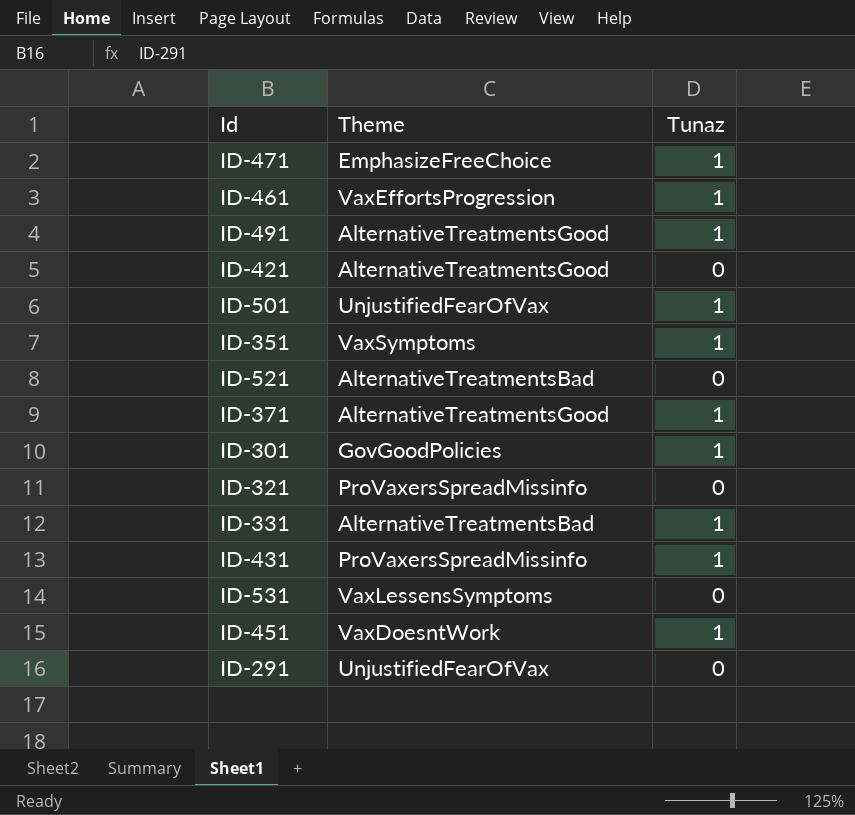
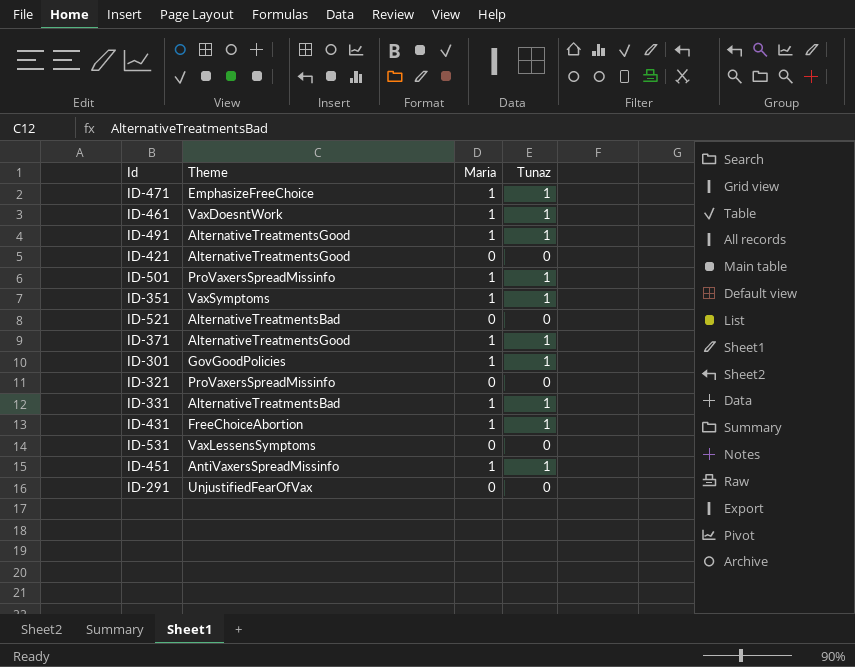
column Maria | position: none -> 3
ID-461 | Theme: VaxEffortsProgression -> VaxDoesntWork
ID-501 | Theme: UnjustifiedFearOfVax -> ProVaxersSpreadMissinfo
ID-431 | Theme: ProVaxersSpreadMissinfo -> FreeChoiceAbortion
ID-451 | Theme: VaxDoesntWork -> AntiVaxersSpreadMissinfo

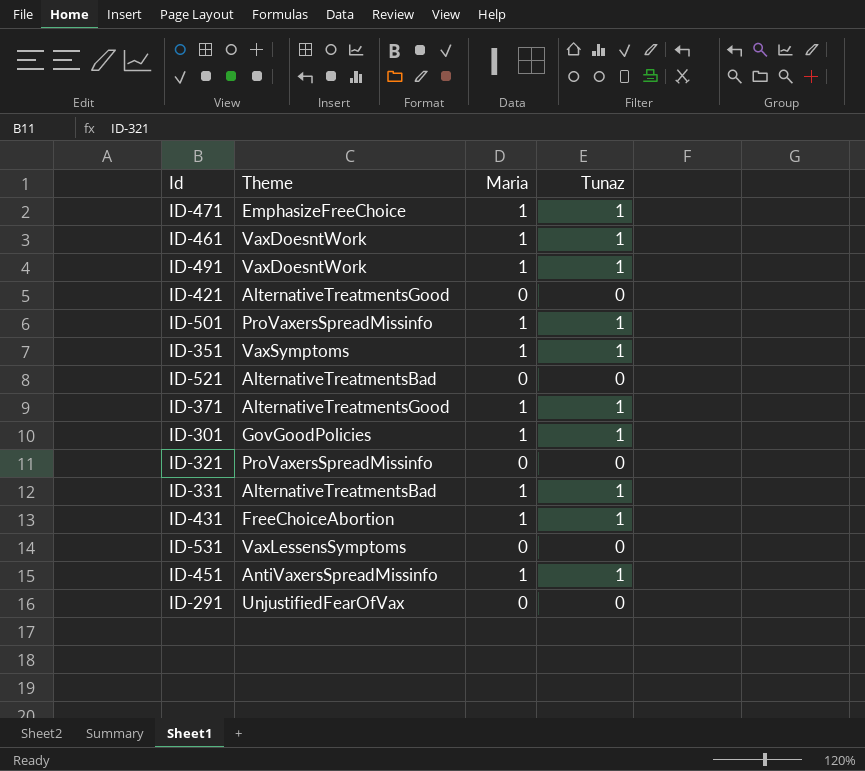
ID-491 | Theme: AlternativeTreatmentsGood -> VaxDoesntWork

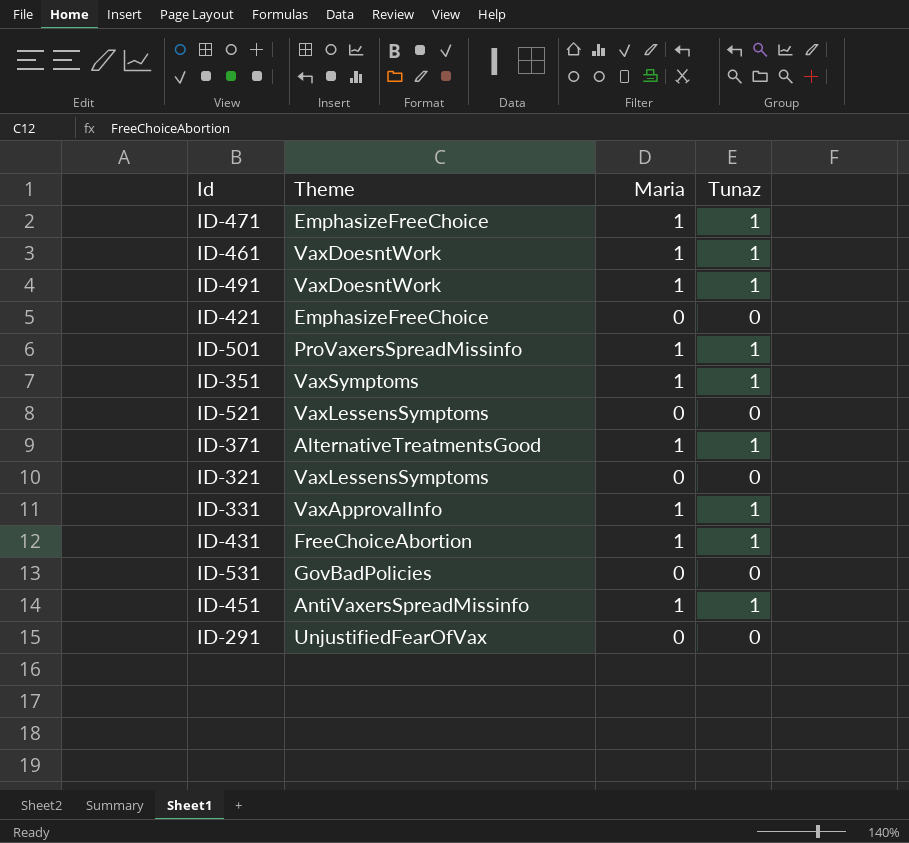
row ID-301: GovGoodPolicies | 1 | 1 -> none
ID-421 | Theme: AlternativeTreatmentsGood -> EmphasizeFreeChoice
ID-521 | Theme: AlternativeTreatmentsBad -> VaxLessensSymptoms
ID-321 | Theme: ProVaxersSpreadMissinfo -> VaxLessensSymptoms
ID-331 | Theme: AlternativeTreatmentsBad -> VaxApprovalInfo
ID-531 | Theme: VaxLessensSymptoms -> GovBadPolicies

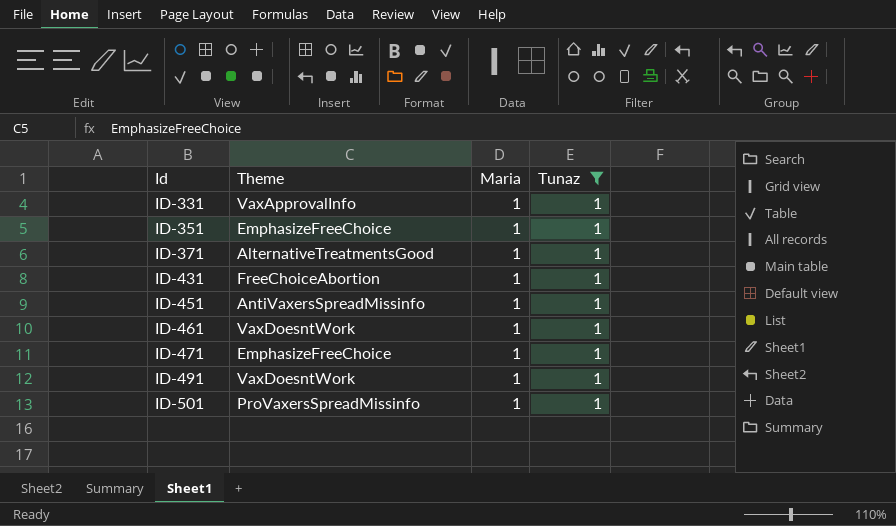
filter: none -> Tunaz = 1
row order: none -> Id ascending
ID-351 | Theme: VaxSymptoms -> EmphasizeFreeChoice

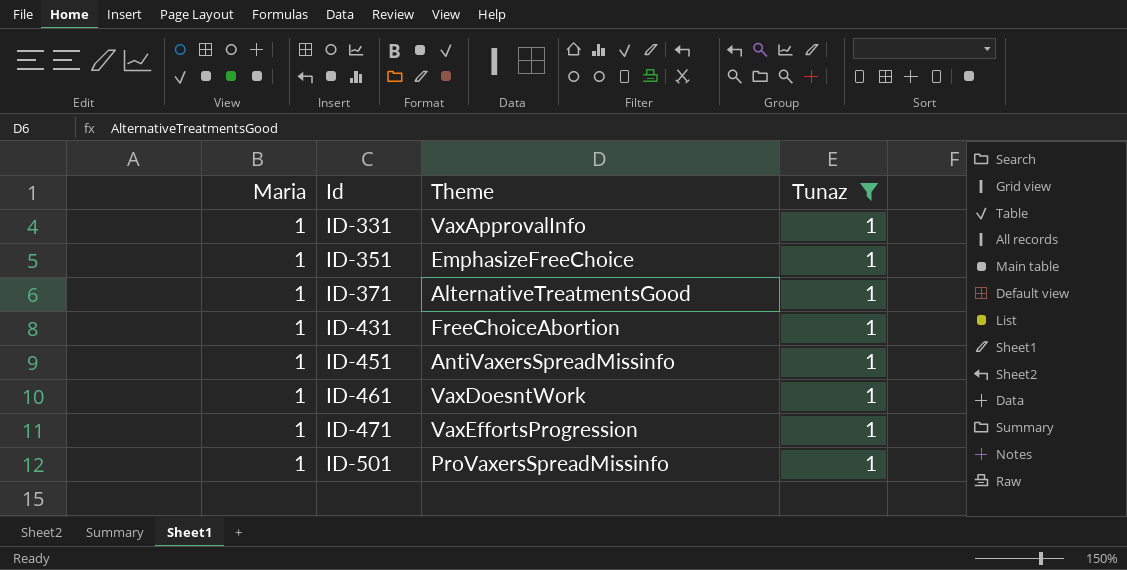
column Maria | position: 3 -> 1
row ID-491: VaxDoesntWork | 1 | 1 -> none
ID-471 | Theme: EmphasizeFreeChoice -> VaxEffortsProgression

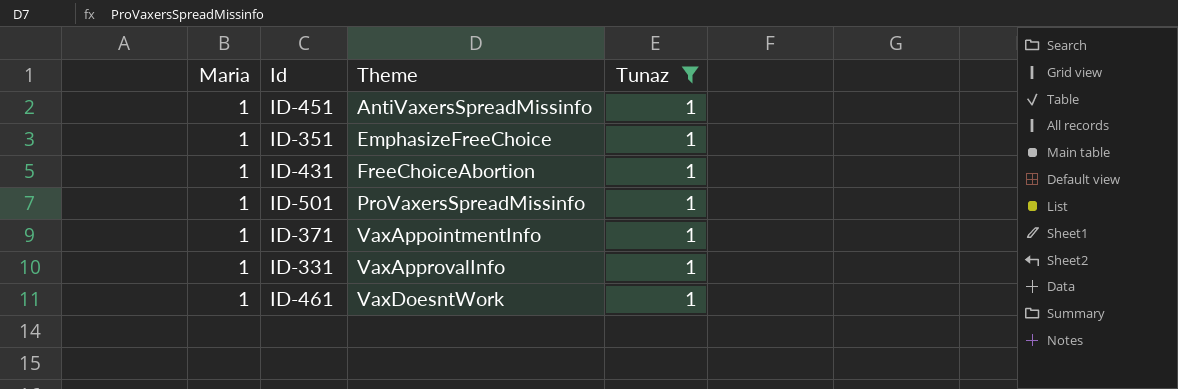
row order: Id ascending -> Theme ascending
row ID-471: 1 | VaxEffortsProgression | 1 -> none
ID-371 | Theme: AlternativeTreatmentsGood -> VaxAppointmentInfo

